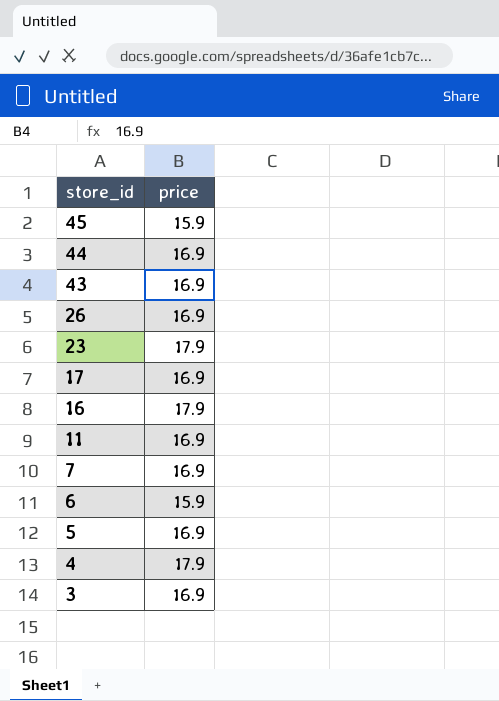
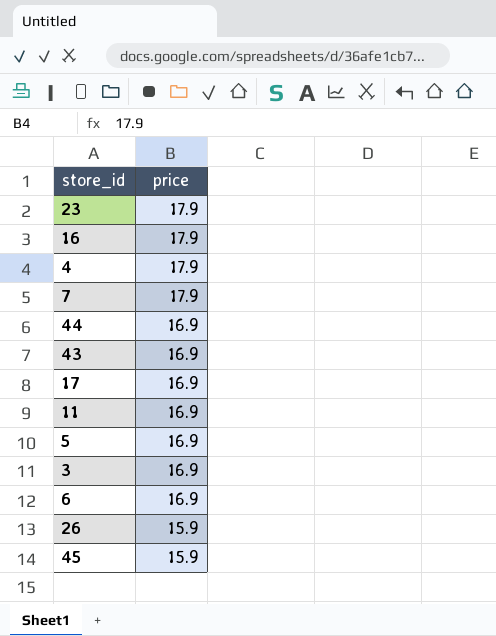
row order: store_id descending -> price descending
7 | price: 16.9 -> 17.9
6 | price: 15.9 -> 16.9
26 | price: 16.9 -> 15.9

